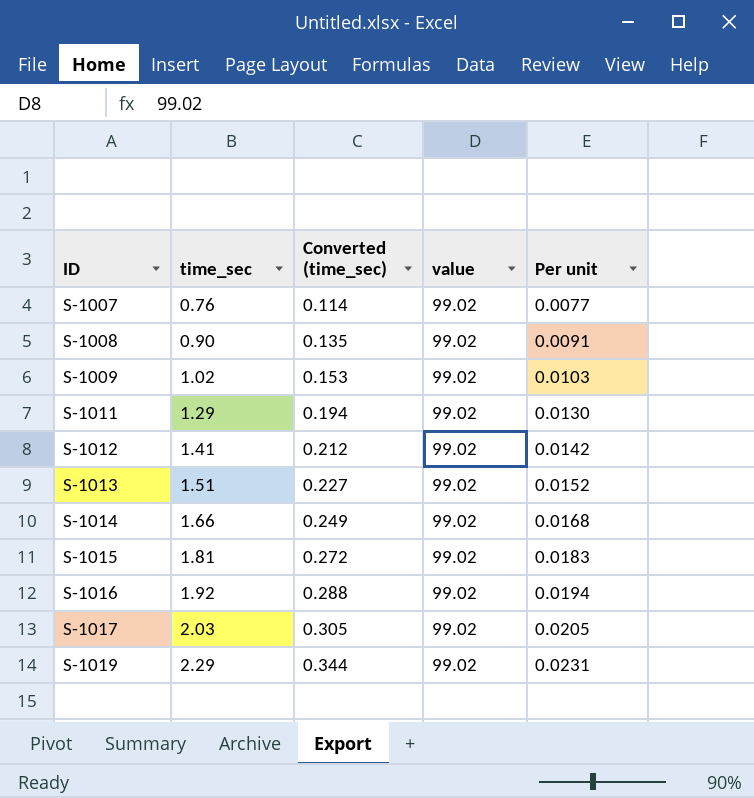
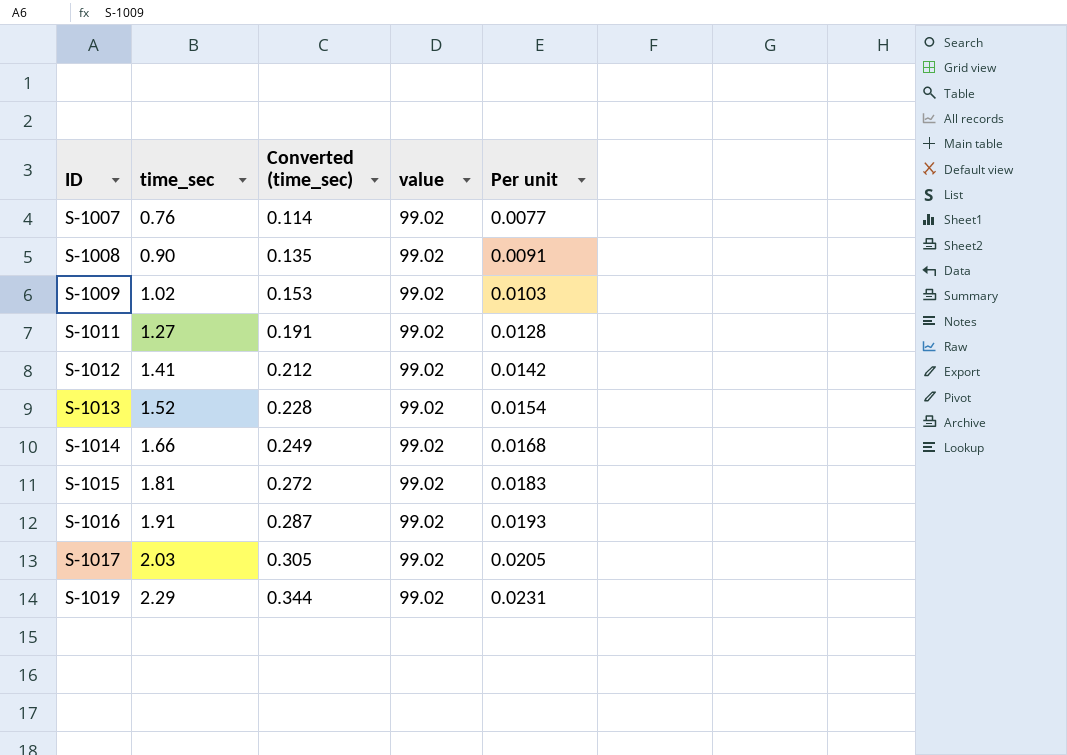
S-1011 | time_sec: 1.29 -> 1.27
S-1011 | Converted (time_sec): 0.194 -> 0.191
S-1011 | Per unit: 0.0130 -> 0.0128
S-1013 | time_sec: 1.51 -> 1.52
S-1013 | Converted (time_sec): 0.227 -> 0.228
S-1013 | Per unit: 0.0152 -> 0.0154
S-1016 | time_sec: 1.92 -> 1.91
S-1016 | Converted (time_sec): 0.288 -> 0.287
S-1016 | Per unit: 0.0194 -> 0.0193

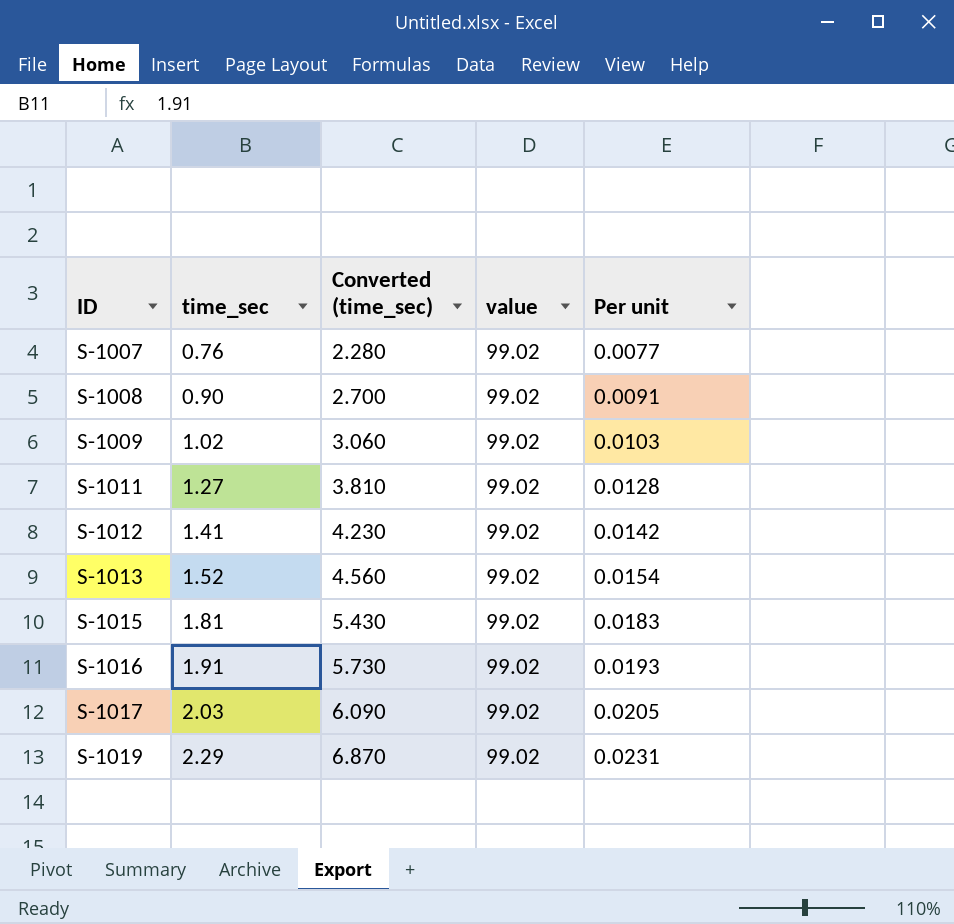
column Converted (time_sec) | formula: [time_sec] * 0.15 -> [time_sec] * 3
row S-1014: 1.66 | 0.249 | 99.02 | 0.0168 -> none

